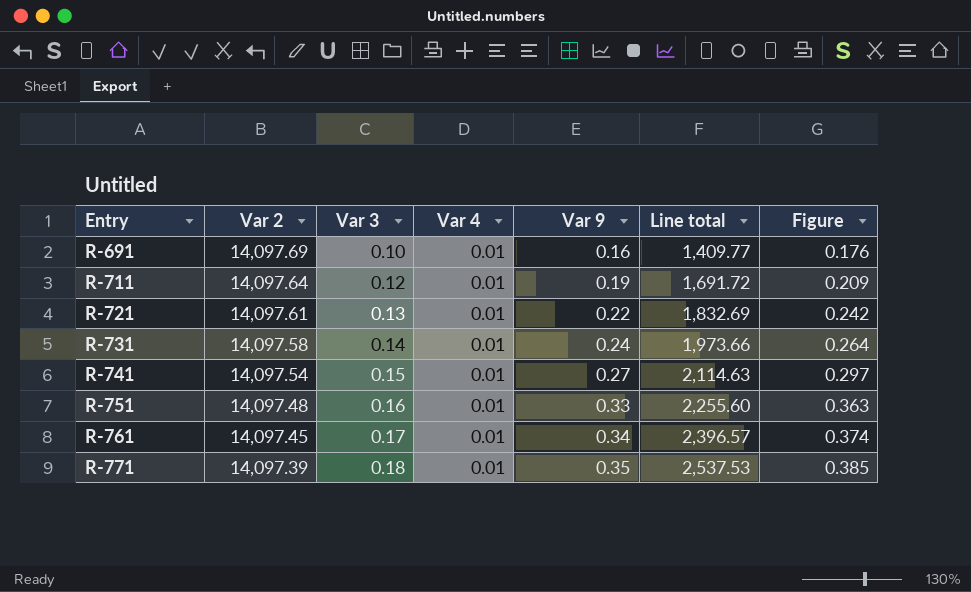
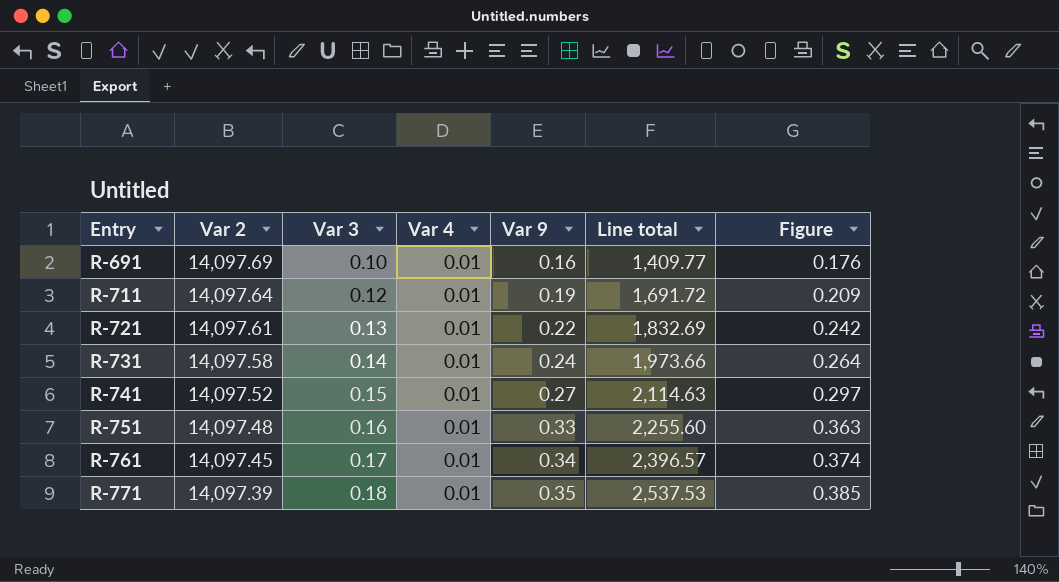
R-741 | Var 2: 14,097.54 -> 14,097.52

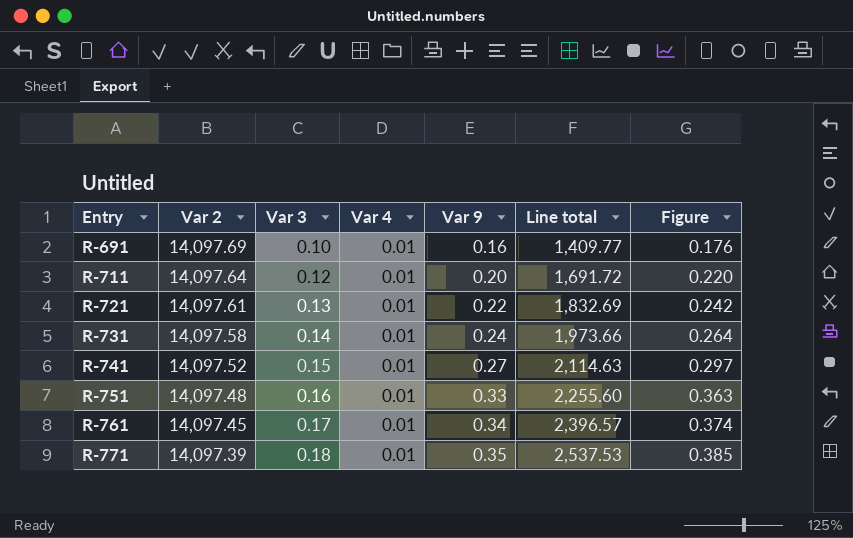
R-711 | Var 9: 0.19 -> 0.20
R-711 | Figure: 0.209 -> 0.220

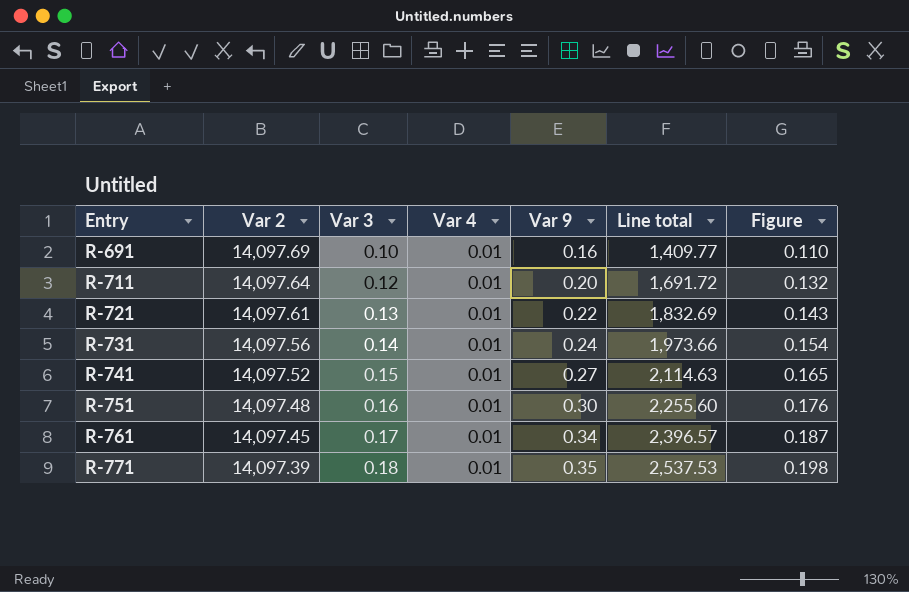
column Figure | formula: [Var 9] * 1.1 -> [Var 3] * 1.1
R-731 | Var 2: 14,097.58 -> 14,097.56
R-751 | Var 9: 0.33 -> 0.30

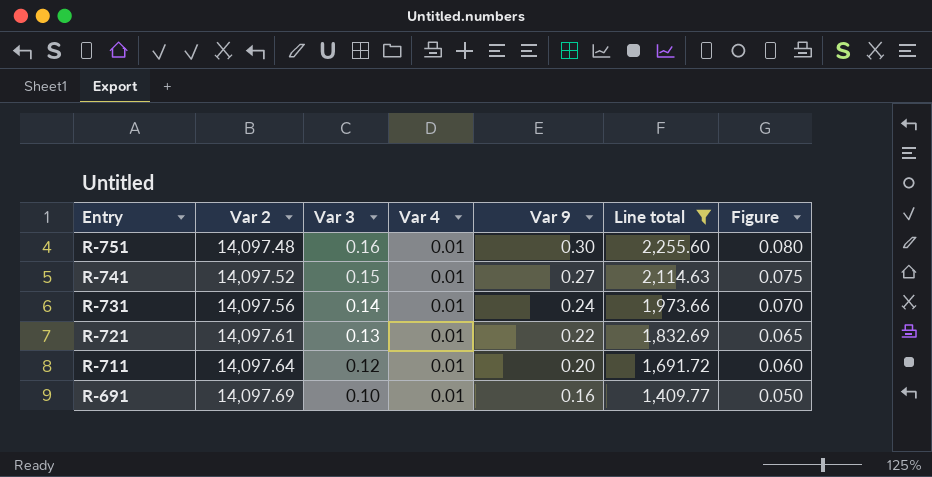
filter: none -> Line total <= 2,255.60
row order: Entry ascending -> Entry descending
column Figure | formula: [Var 3] * 1.1 -> [Var 3] * 0.5

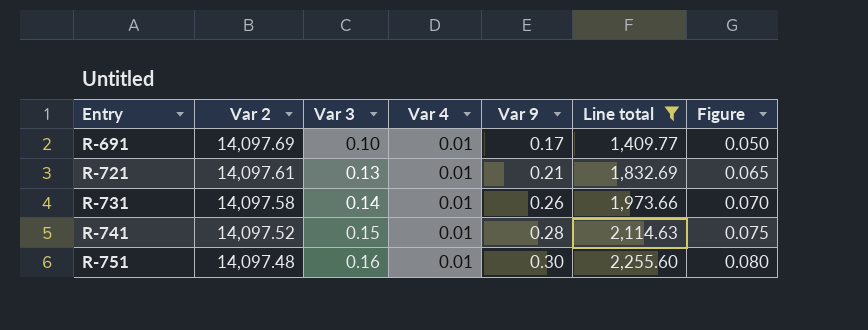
row order: Entry descending -> Entry ascending
row R-711: 14,097.64 | 0.12 | 0.01 | 0.20 | 1,691.72 | 0.060 -> none
R-691 | Var 9: 0.16 -> 0.17
R-721 | Var 9: 0.22 -> 0.21
R-731 | Var 2: 14,097.56 -> 14,097.58
R-731 | Var 9: 0.24 -> 0.26
R-741 | Var 9: 0.27 -> 0.28

